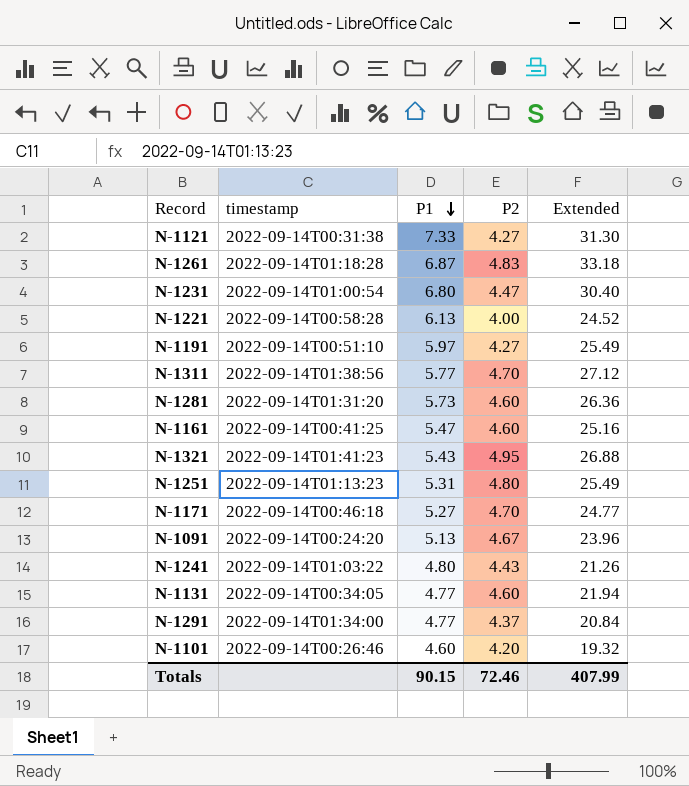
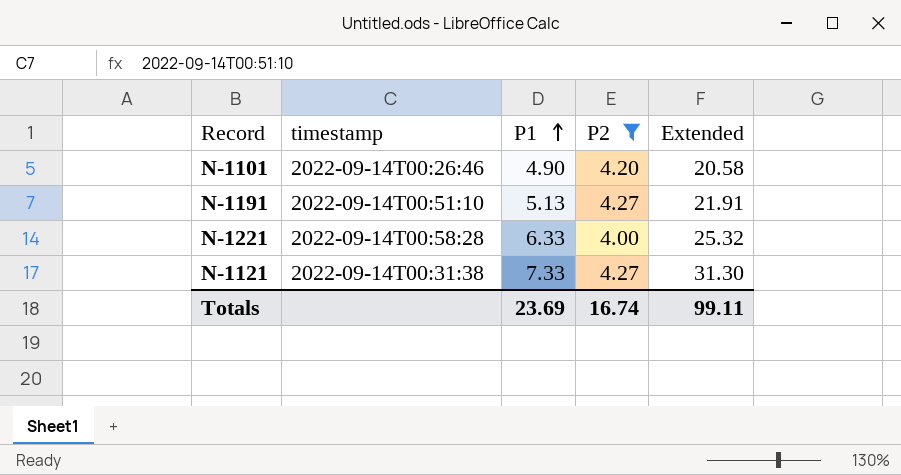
filter: none -> P2 <= 4.27
row order: P1 descending -> P1 ascending
N-1101 | P1: 4.60 -> 4.90
N-1101 | Extended: 19.32 -> 20.58
N-1191 | P1: 5.97 -> 5.13
N-1191 | Extended: 25.49 -> 21.91
N-1221 | P1: 6.13 -> 6.33
N-1221 | Extended: 24.52 -> 25.32
Totals | P1: 90.15 -> 23.69
Totals | P2: 72.46 -> 16.74
Totals | Extended: 407.99 -> 99.11

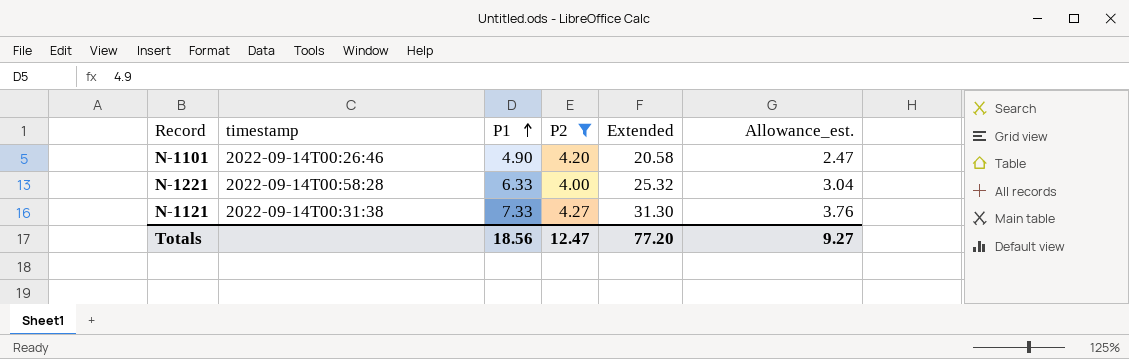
column Allowance_est. | formula: none -> [Extended] * 0.12
row N-1191: 2022-09-14T00:51:10 | 5.13 | 4.27 | 21.91 -> none
Totals | P1: 23.69 -> 18.56
Totals | P2: 16.74 -> 12.47
Totals | Extended: 99.11 -> 77.20

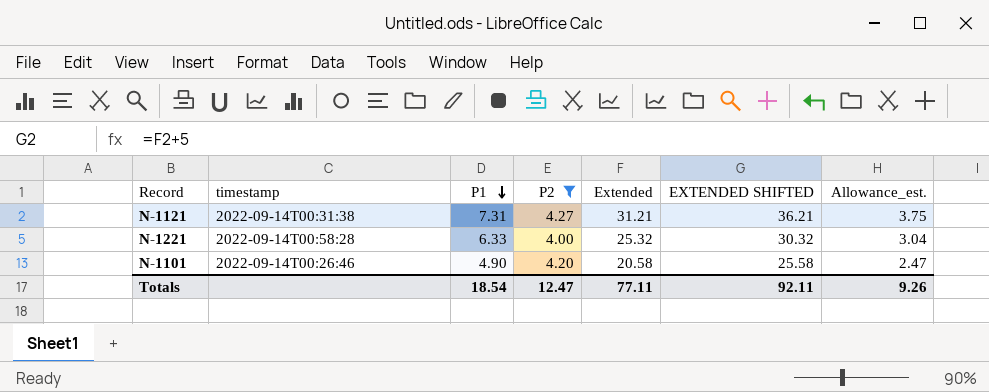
row order: P1 ascending -> P1 descending
column EXTENDED SHIFTED | formula: none -> [Extended] + 5
N-1121 | P1: 7.33 -> 7.31
N-1121 | Extended: 31.30 -> 31.21
N-1121 | Allowance_est.: 3.76 -> 3.75
Totals | P1: 18.56 -> 18.54
Totals | Extended: 77.20 -> 77.11
Totals | Allowance_est.: 9.27 -> 9.26

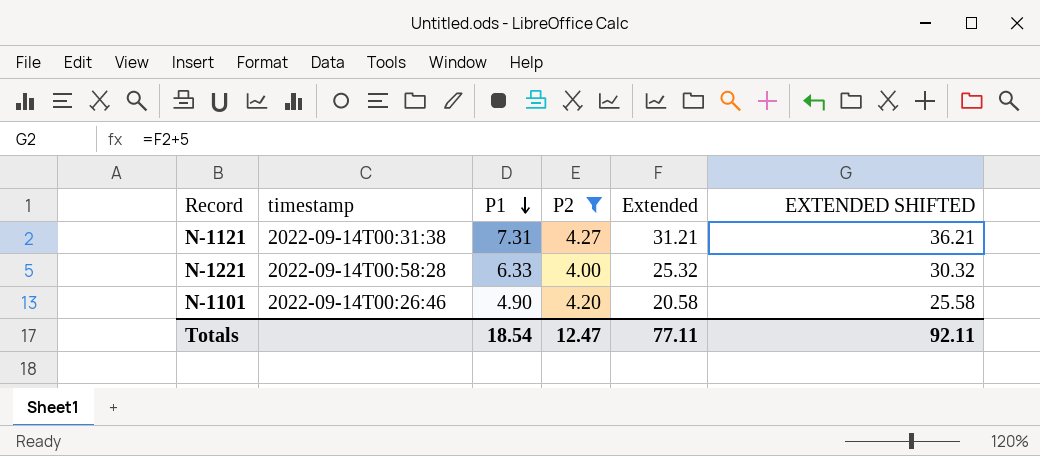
column Allowance_est. | formula: [Extended] * 0.12 -> none

